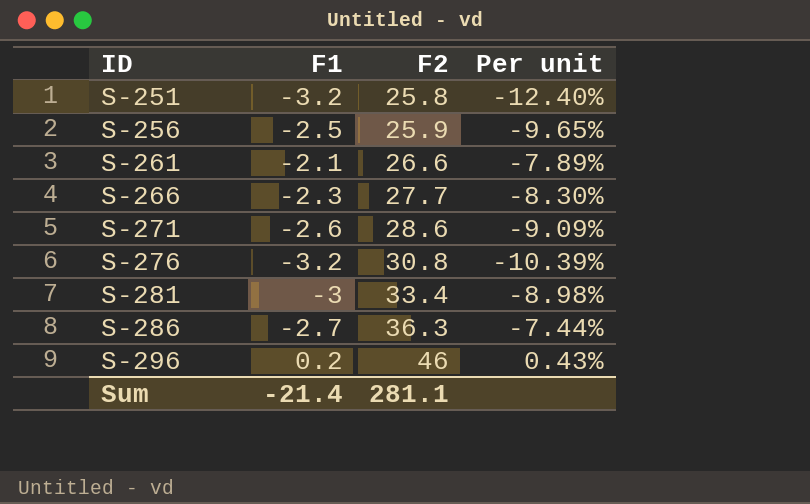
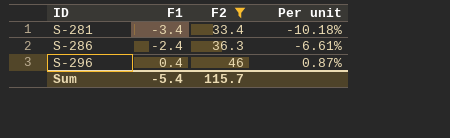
filter: none -> F2 >= 33.4
S-281 | F1: -3 -> -3.4
S-281 | Per unit: -8.98% -> -10.18%
S-286 | F1: -2.7 -> -2.4
S-286 | Per unit: -7.44% -> -6.61%
S-296 | F1: 0.2 -> 0.4
S-296 | Per unit: 0.43% -> 0.87%
Sum | F1: -21.4 -> -5.4
Sum | F2: 281.1 -> 115.7

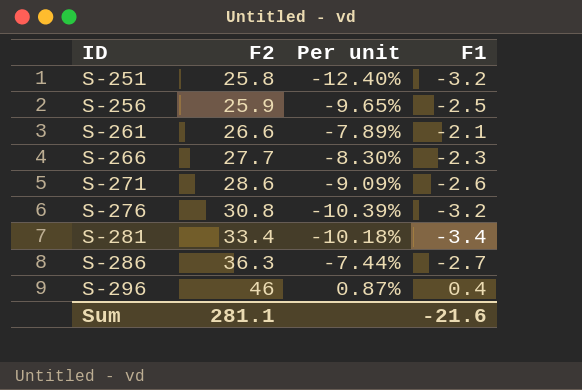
filter: F2 >= 33.4 -> none
column F1 | position: 2 -> 4
S-286 | Per unit: -6.61% -> -7.44%
S-286 | F1: -2.4 -> -2.7
Sum | F2: 115.7 -> 281.1
Sum | F1: -5.4 -> -21.6

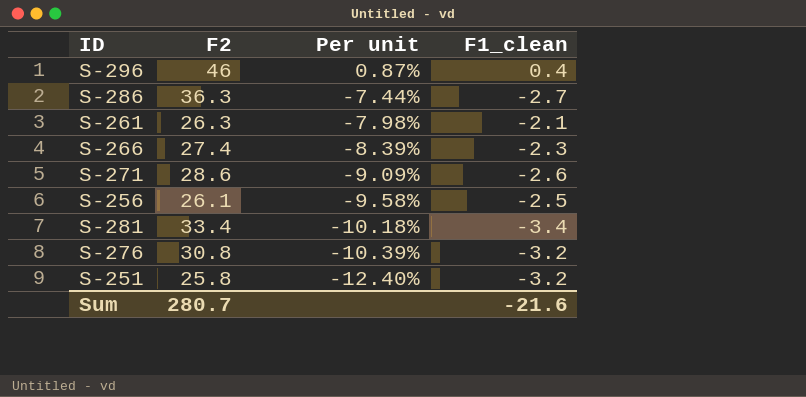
row order: ID ascending -> Per unit descending
column name: F1 -> F1_clean
S-261 | F2: 26.6 -> 26.3
S-261 | Per unit: -7.89% -> -7.98%
S-266 | F2: 27.7 -> 27.4
S-266 | Per unit: -8.30% -> -8.39%
S-256 | F2: 25.9 -> 26.1
S-256 | Per unit: -9.65% -> -9.58%
Sum | F2: 281.1 -> 280.7

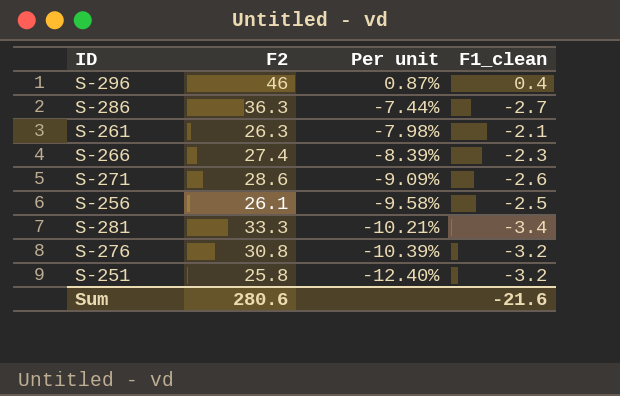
S-281 | F2: 33.4 -> 33.3
S-281 | Per unit: -10.18% -> -10.21%
Sum | F2: 280.7 -> 280.6

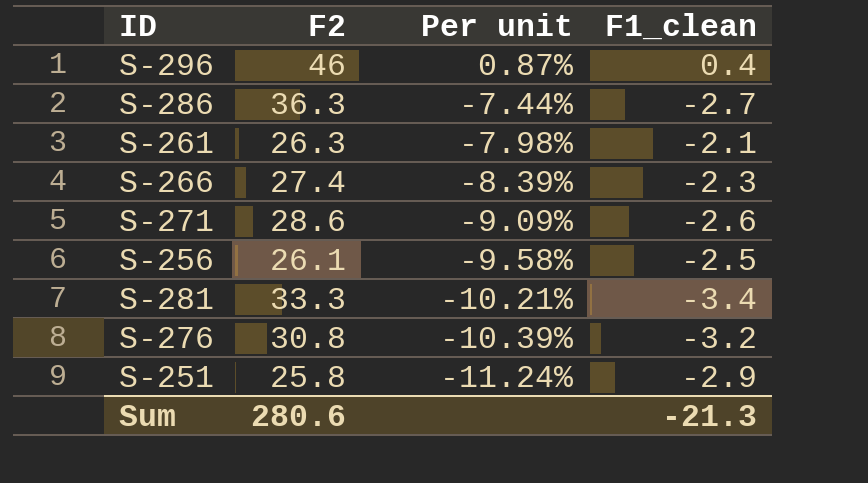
S-251 | Per unit: -12.40% -> -11.24%
S-251 | F1_clean: -3.2 -> -2.9
Sum | F1_clean: -21.6 -> -21.3

